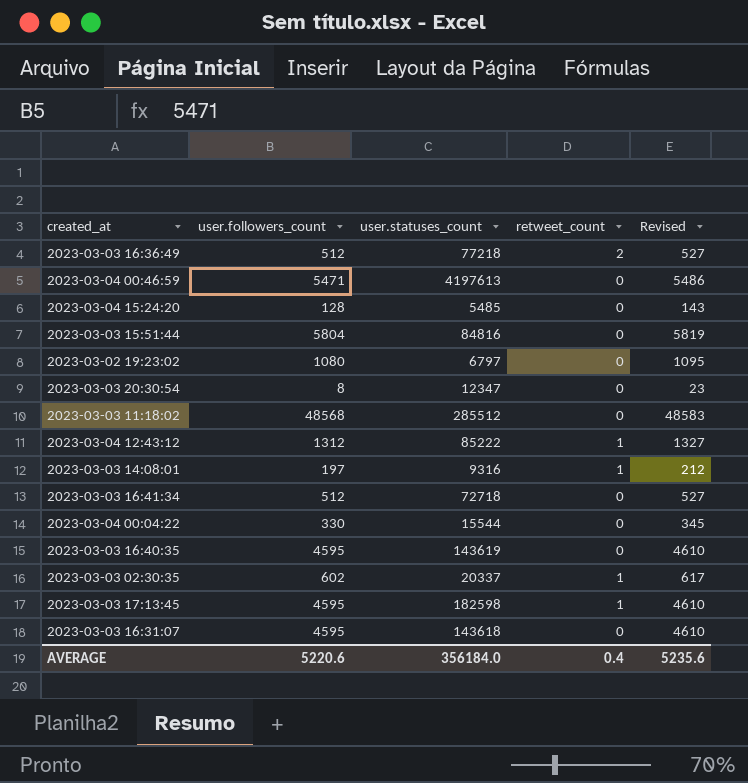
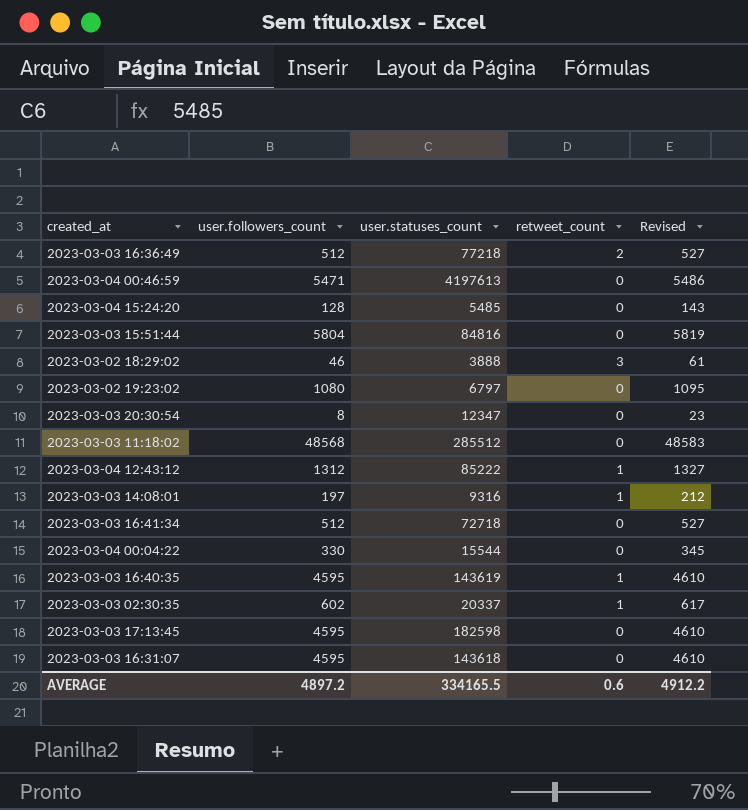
row 2023-03-02 18:29:02: none -> 46 | 3888 | 3 | 61
2023-03-03 16:40:35 | retweet_count: 0 -> 1
2023-03-03 17:13:45 | retweet_count: 1 -> 0
AVERAGE | user.followers_count: 5220.6 -> 4897.2
AVERAGE | user.statuses_count: 356184.0 -> 334165.5
AVERAGE | retweet_count: 0.4 -> 0.6
AVERAGE | Revised: 5235.6 -> 4912.2

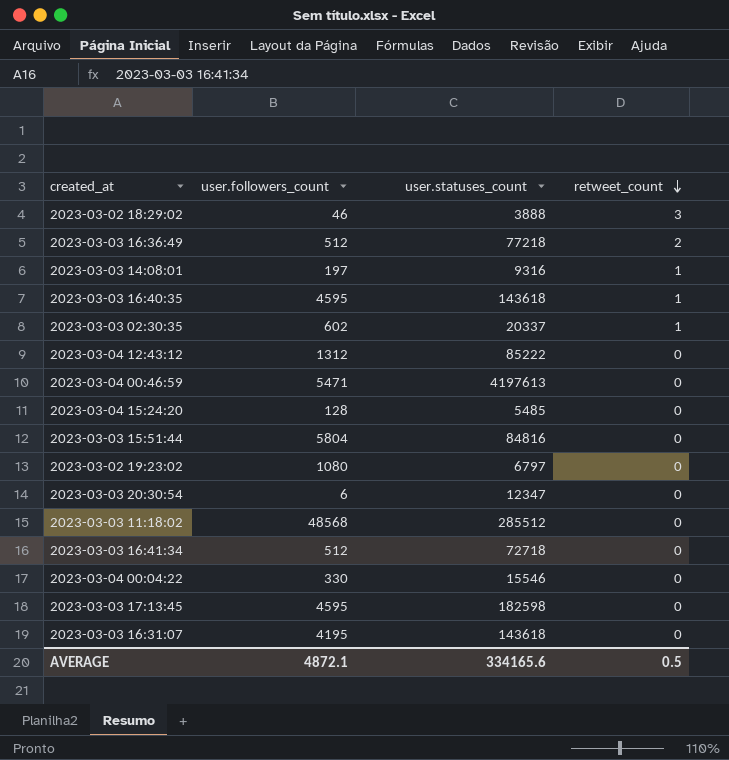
row order: none -> retweet_count descending
column Revised | formula: [user.followers_count] + 15 -> none
2023-03-03 16:40:35 | user.statuses_count: 143619 -> 143618
2023-03-04 12:43:12 | retweet_count: 1 -> 0
2023-03-03 20:30:54 | user.followers_count: 8 -> 6
2023-03-04 00:04:22 | user.statuses_count: 15544 -> 15546
2023-03-03 16:31:07 | user.followers_count: 4595 -> 4195
AVERAGE | user.followers_count: 4897.2 -> 4872.1
AVERAGE | user.statuses_count: 334165.5 -> 334165.6
AVERAGE | retweet_count: 0.6 -> 0.5

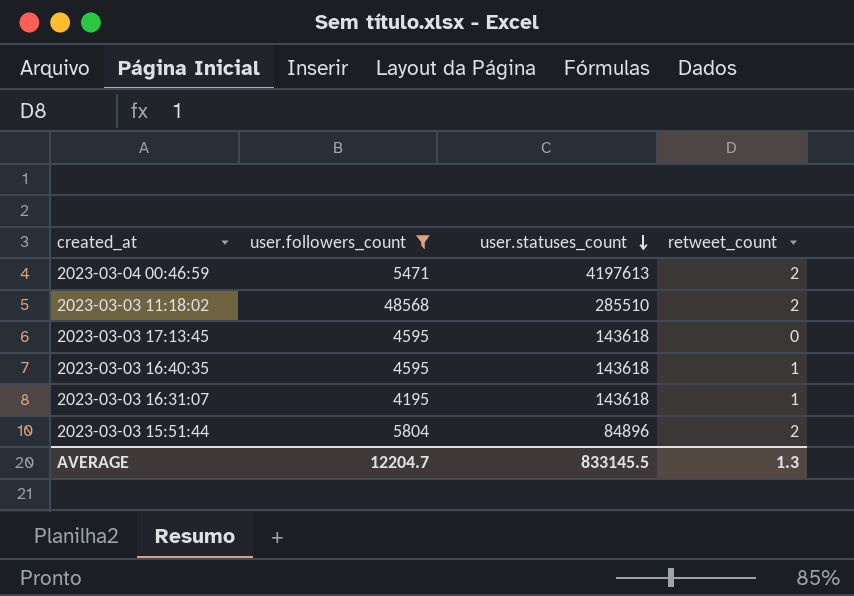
filter: none -> user.followers_count >= 4195
row order: retweet_count descending -> user.statuses_count descending
2023-03-04 00:46:59 | retweet_count: 0 -> 2
2023-03-03 11:18:02 | user.statuses_count: 285512 -> 285510
2023-03-03 11:18:02 | retweet_count: 0 -> 2
2023-03-03 17:13:45 | user.statuses_count: 182598 -> 143618
2023-03-03 16:31:07 | retweet_count: 0 -> 1
2023-03-03 15:51:44 | user.statuses_count: 84816 -> 84896
2023-03-03 15:51:44 | retweet_count: 0 -> 2
AVERAGE | user.followers_count: 4872.1 -> 12204.7
AVERAGE | user.statuses_count: 334165.6 -> 833145.5
AVERAGE | retweet_count: 0.5 -> 1.3

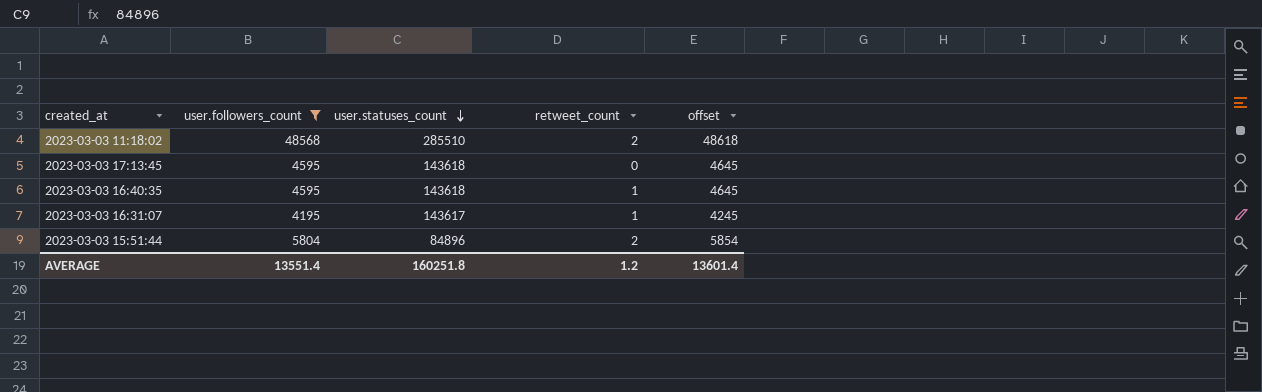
column offset | formula: none -> [user.followers_count] + 50
row 2023-03-04 00:46:59: 5471 | 4197613 | 2 -> none
2023-03-03 16:31:07 | user.statuses_count: 143618 -> 143617
AVERAGE | user.followers_count: 12204.7 -> 13551.4
AVERAGE | user.statuses_count: 833145.5 -> 160251.8
AVERAGE | retweet_count: 1.3 -> 1.2

